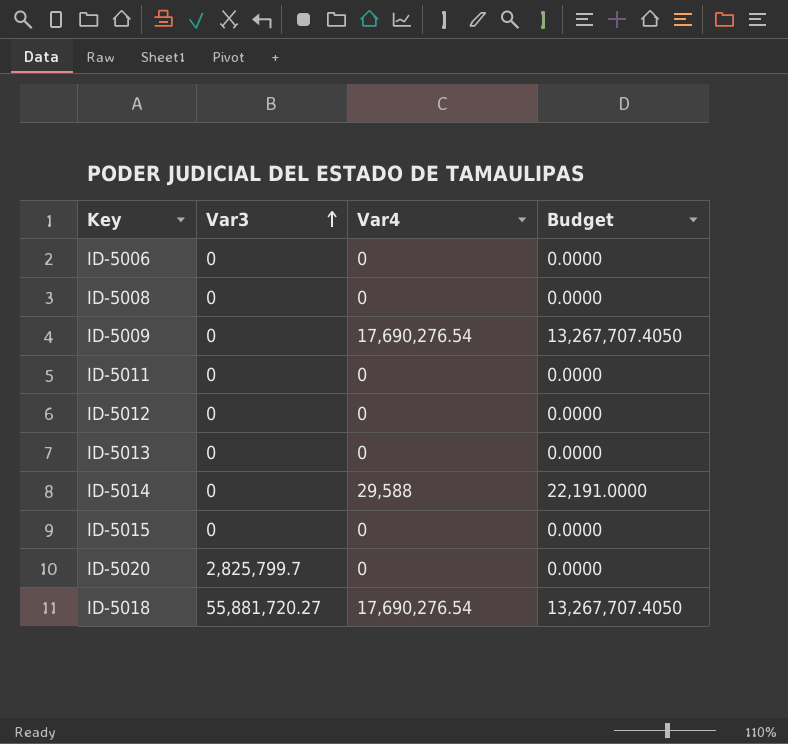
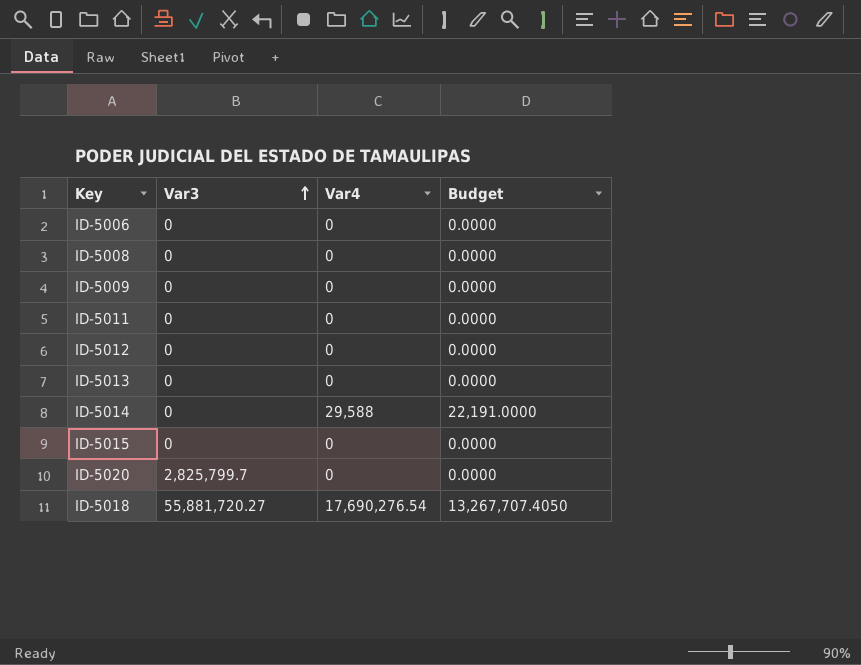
ID-5009 | Var4: 17,690,276.54 -> 0
ID-5009 | Budget: 13,267,707.4050 -> 0.0000

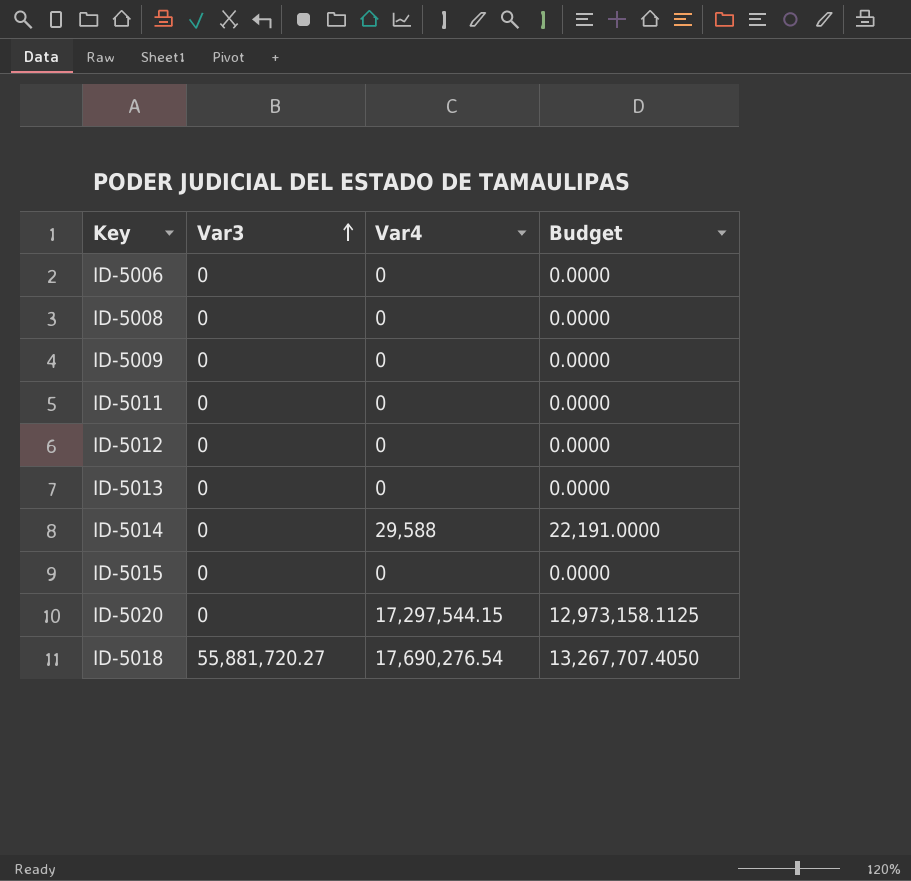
ID-5020 | Var3: 2,825,799.7 -> 0
ID-5020 | Var4: 0 -> 17,297,544.15
ID-5020 | Budget: 0.0000 -> 12,973,158.1125

